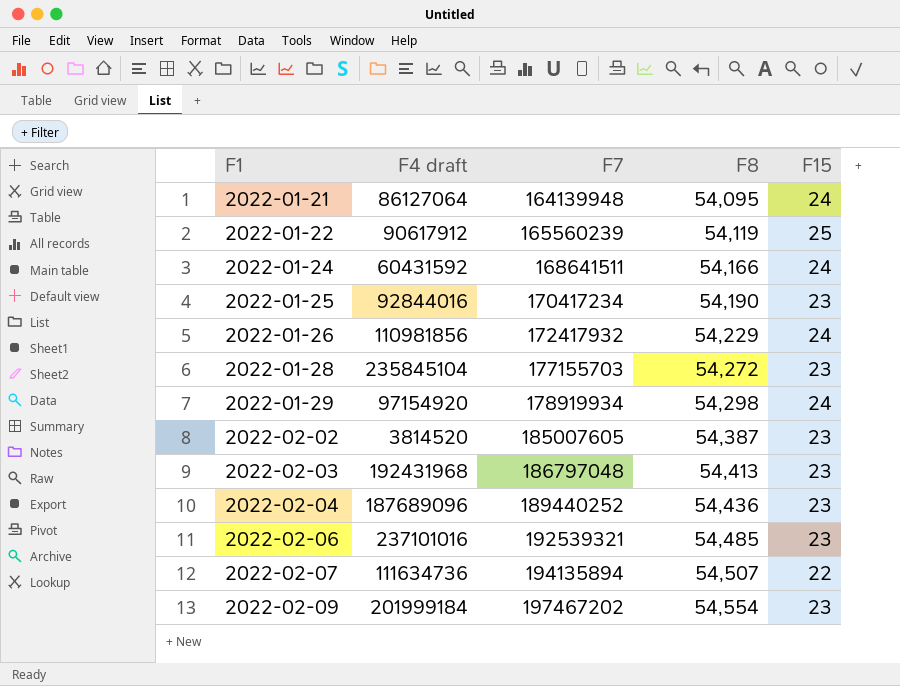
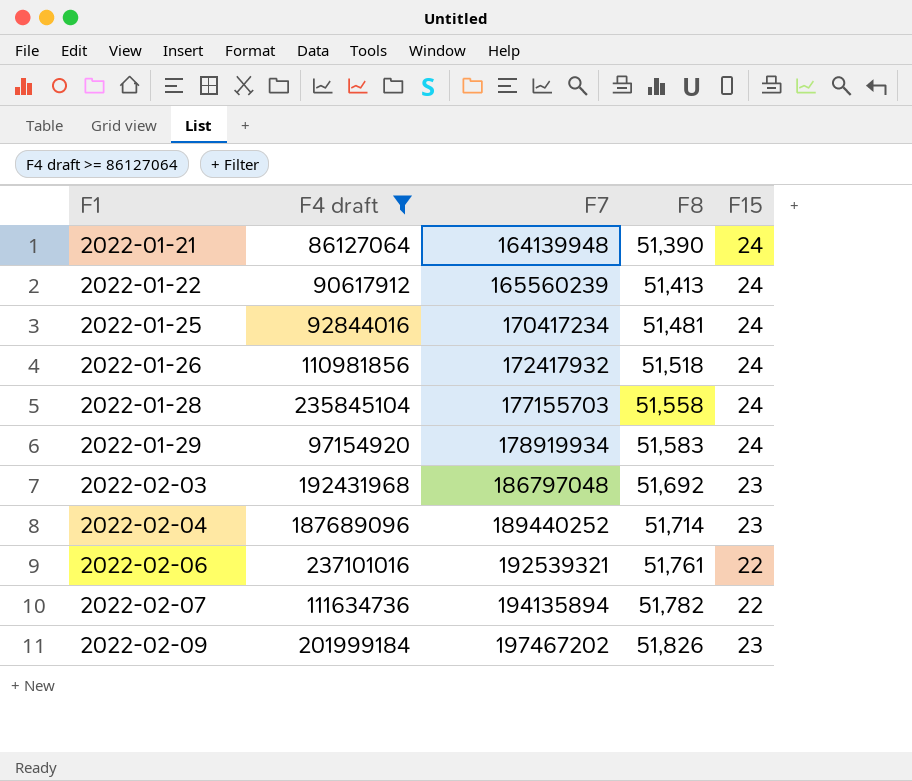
filter: none -> F4 draft >= 86127064
2022-01-21 | F8: 54,095 -> 51,390
2022-01-22 | F8: 54,119 -> 51,413
2022-01-22 | F15: 25 -> 24
2022-01-25 | F8: 54,190 -> 51,481
2022-01-25 | F15: 23 -> 24
2022-01-26 | F8: 54,229 -> 51,518
2022-01-28 | F8: 54,272 -> 51,558
2022-01-28 | F15: 23 -> 24
2022-01-29 | F8: 54,298 -> 51,583
2022-02-03 | F8: 54,413 -> 51,692
2022-02-04 | F8: 54,436 -> 51,714
2022-02-06 | F8: 54,485 -> 51,761
2022-02-06 | F15: 23 -> 22
2022-02-07 | F8: 54,507 -> 51,782
2022-02-09 | F8: 54,554 -> 51,826

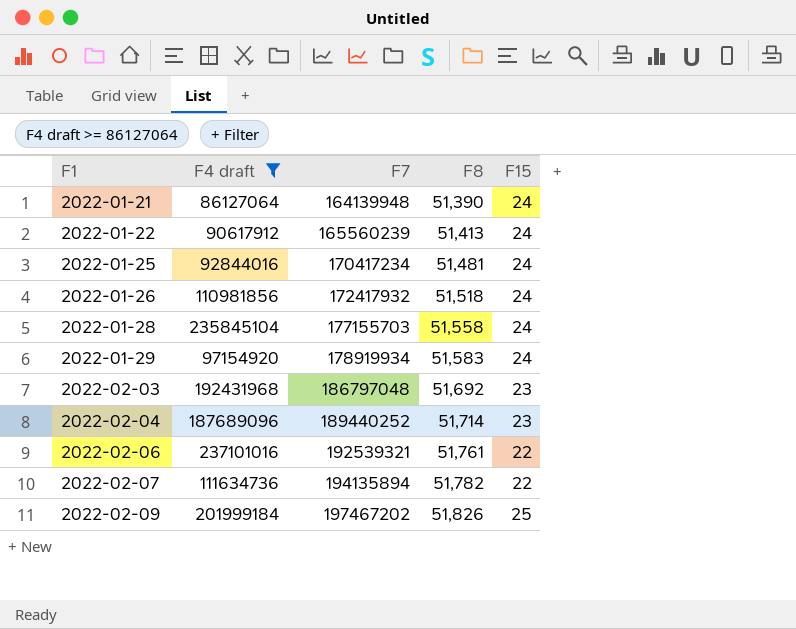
2022-02-09 | F15: 23 -> 25

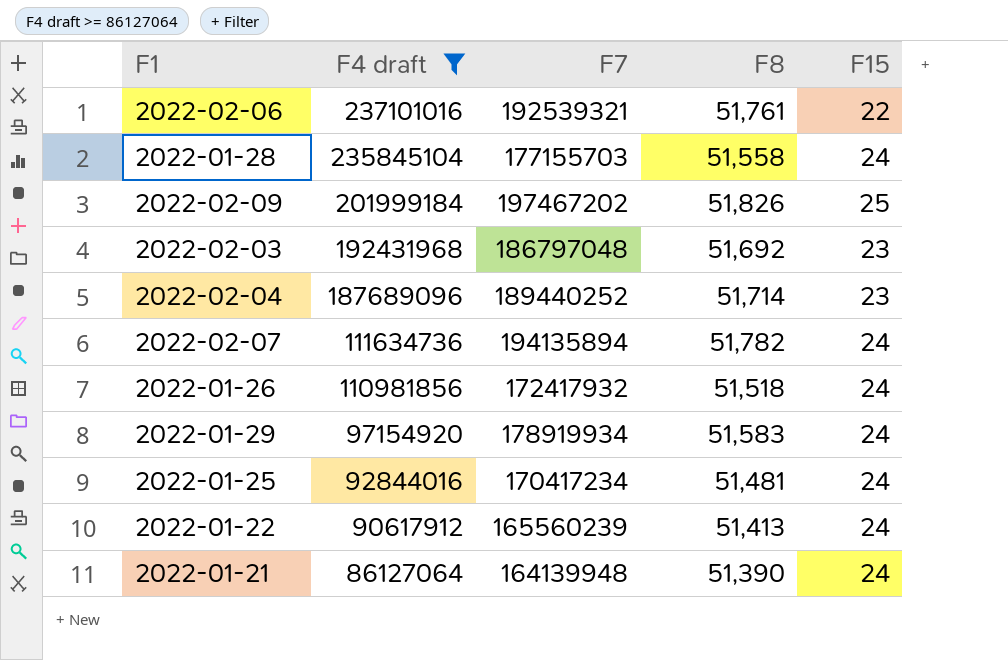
row order: F1 ascending -> F4 draft descending
2022-02-07 | F15: 22 -> 24

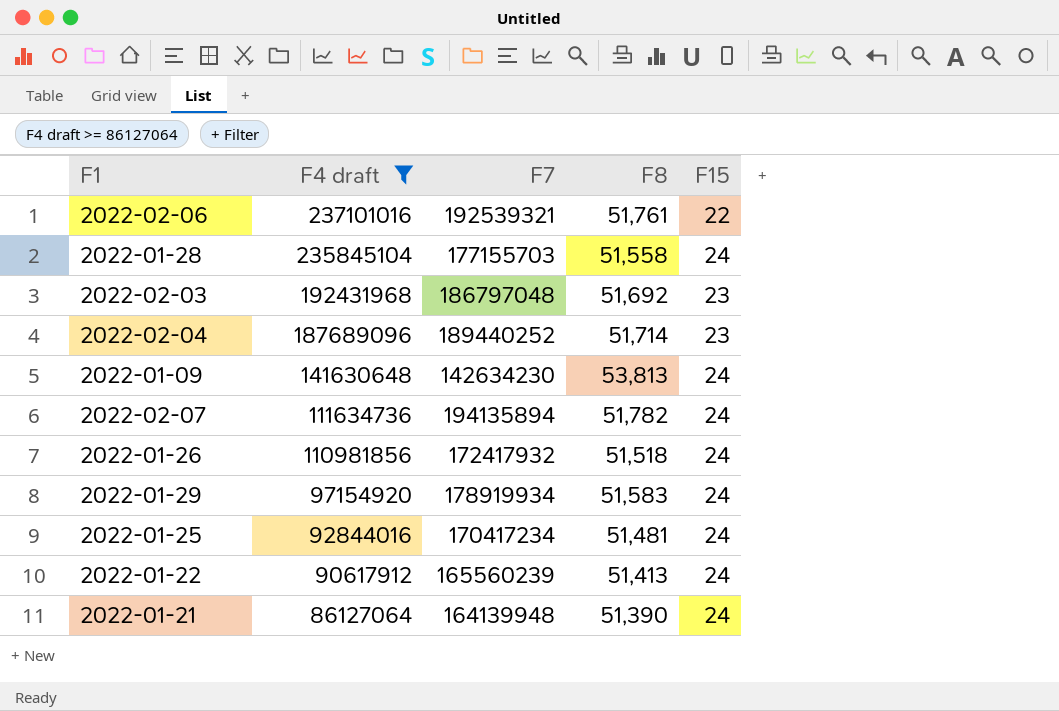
row 2022-02-09: 201999184 | 197467202 | 51,826 | 25 -> none
row 2022-01-09: none -> 141630648 | 142634230 | 53,813 | 24

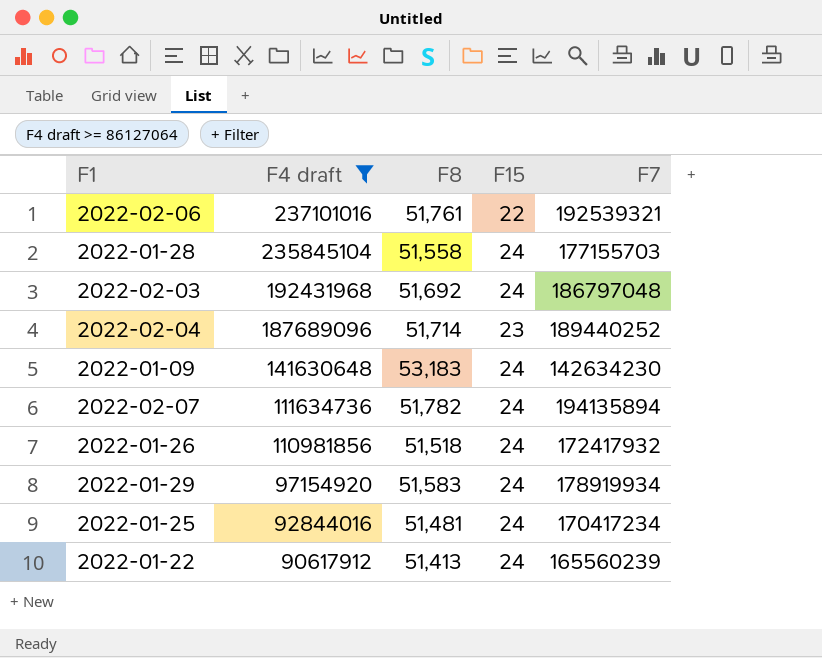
column F7 | position: 3 -> 5
row 2022-01-21: 86127064 | 164139948 | 51,390 | 24 -> none
2022-02-03 | F15: 23 -> 24
2022-01-09 | F8: 53,813 -> 53,183

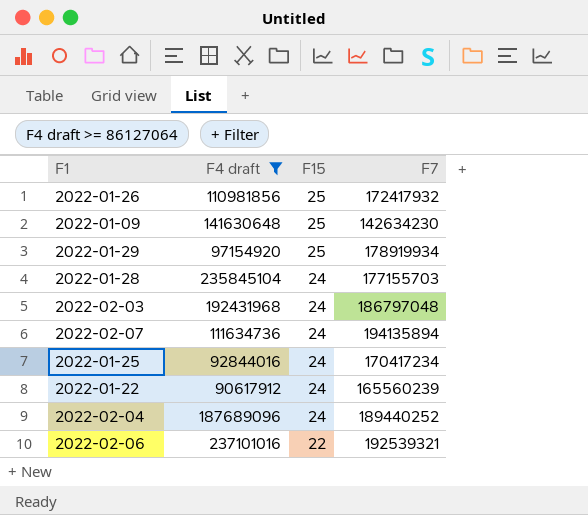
row order: F4 draft descending -> F15 descending
column F8 | position: 3 -> none
2022-01-26 | F15: 24 -> 25
2022-01-09 | F15: 24 -> 25
2022-01-29 | F15: 24 -> 25
2022-02-04 | F15: 23 -> 24

